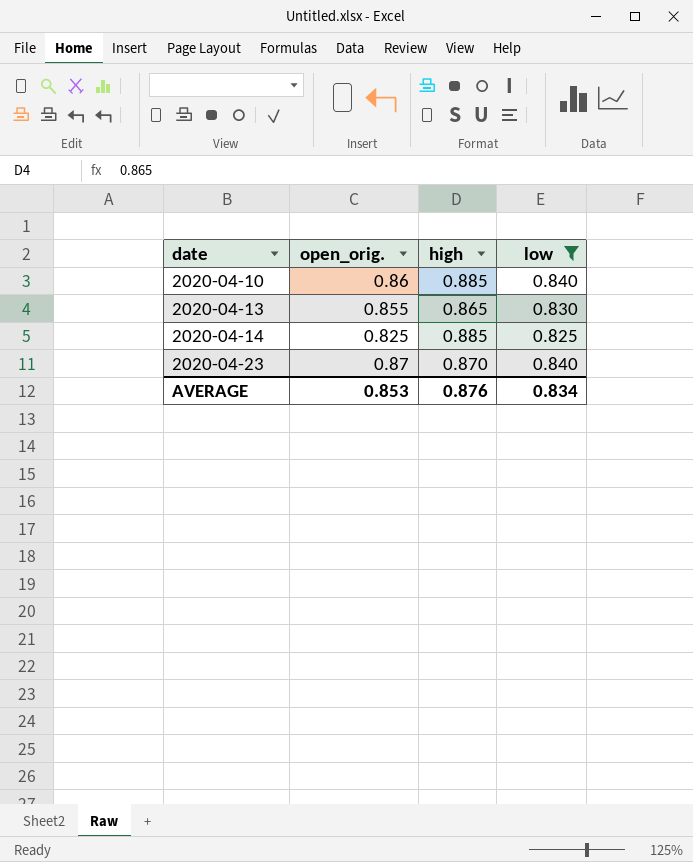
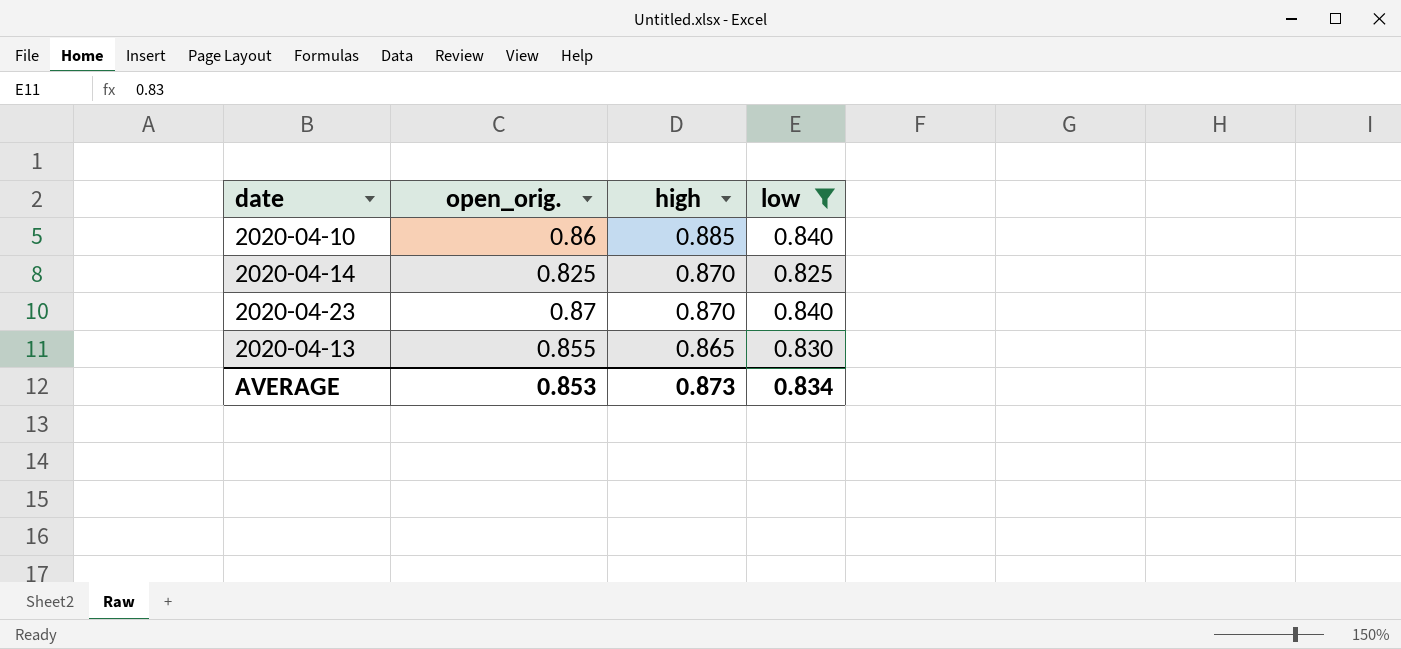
row order: date ascending -> high descending
2020-04-14 | high: 0.885 -> 0.870
AVERAGE | high: 0.876 -> 0.873

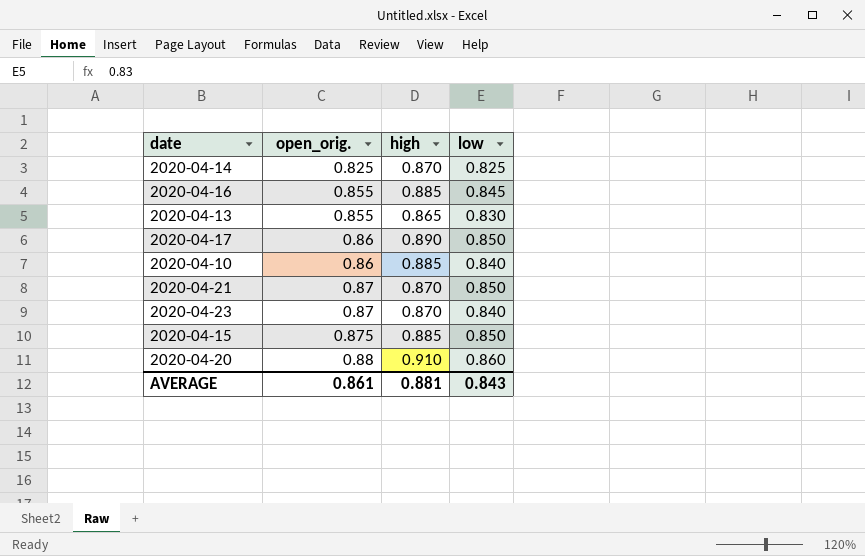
filter: low <= 0.840 -> none
row order: high descending -> open_orig. ascending
AVERAGE | open_orig.: 0.853 -> 0.861
AVERAGE | high: 0.873 -> 0.881
AVERAGE | low: 0.834 -> 0.843

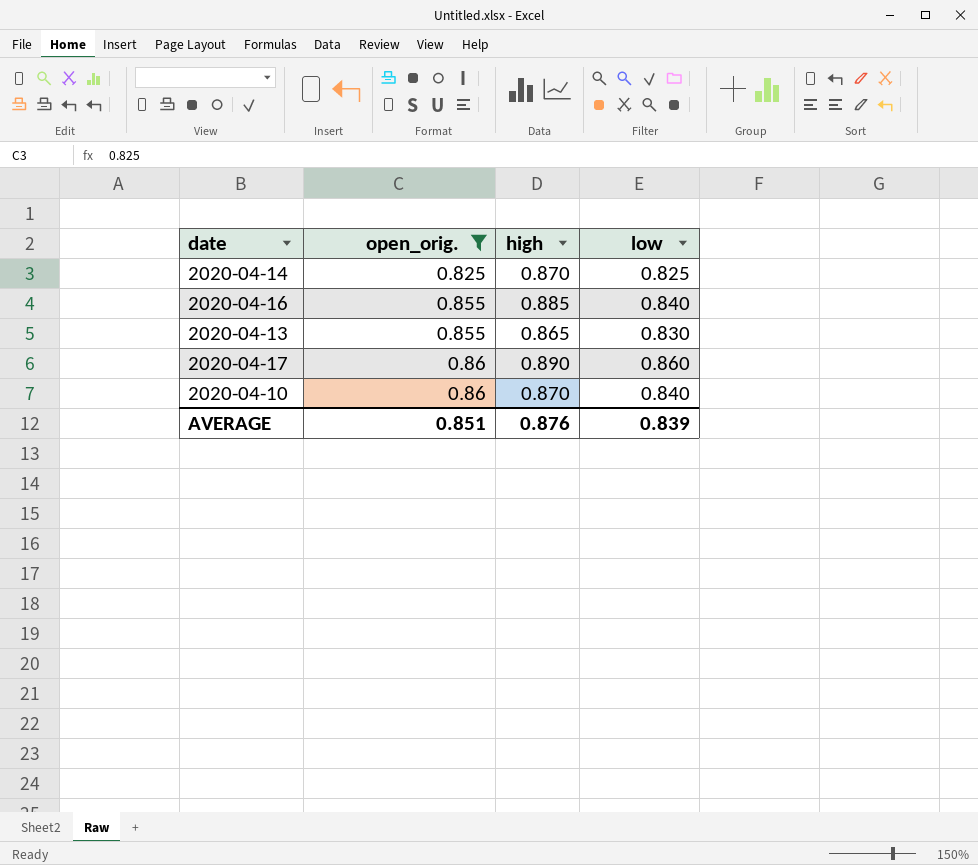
filter: none -> open_orig. <= 0.86
2020-04-16 | low: 0.845 -> 0.840
2020-04-17 | low: 0.850 -> 0.860
2020-04-10 | high: 0.885 -> 0.870
AVERAGE | open_orig.: 0.861 -> 0.851
AVERAGE | high: 0.881 -> 0.876
AVERAGE | low: 0.843 -> 0.839

